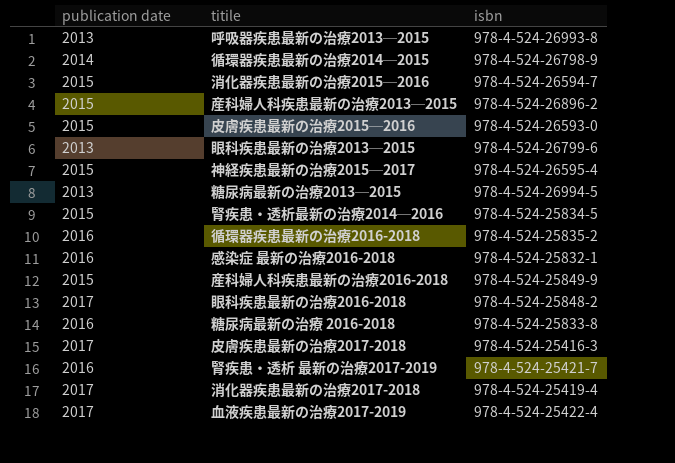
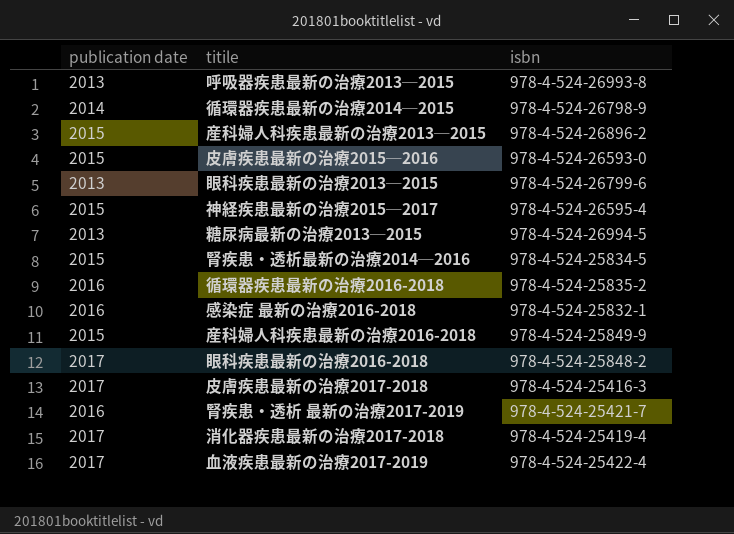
row 消化器疾患最新の治療2015─2016: 2015 | 978-4-524-26594-7 -> none
row 糖尿病最新の治療 2016-2018: 2016 | 978-4-524-25833-8 -> none

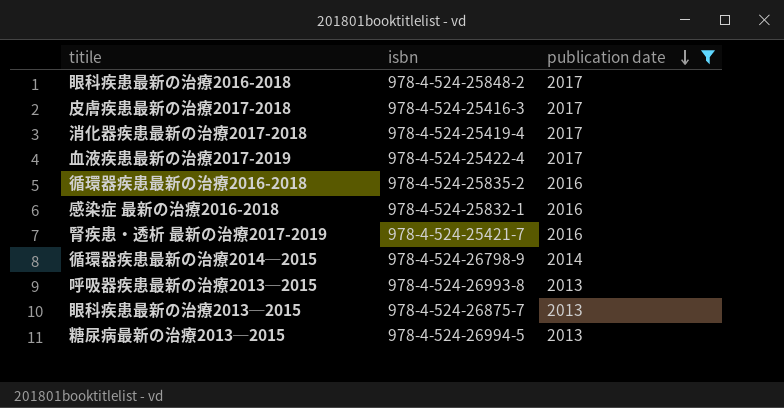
filter: none -> publication date != 2015
row order: none -> publication date descending
column publication date | position: 1 -> 3
眼科疾患最新の治療2013─2015 | isbn: 978-4-524-26799-6 -> 978-4-524-26875-7

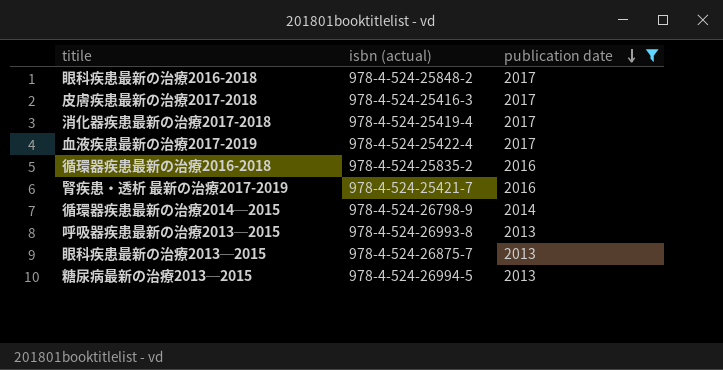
column name: isbn -> isbn (actual)
row 感染症 最新の治療2016-2018: 978-4-524-25832-1 | 2016 -> none

